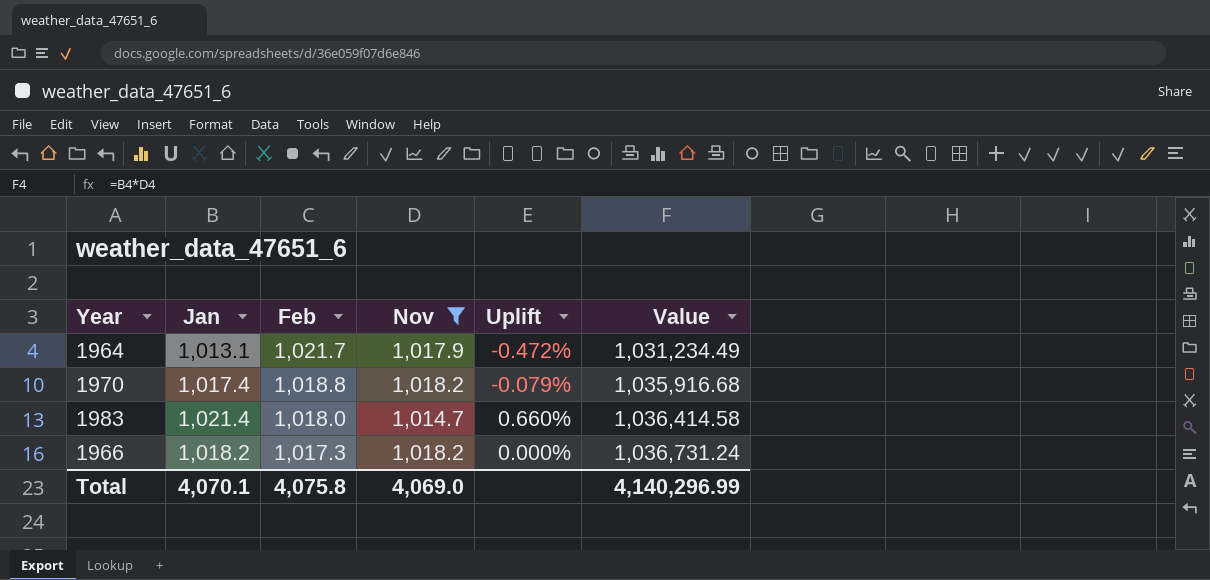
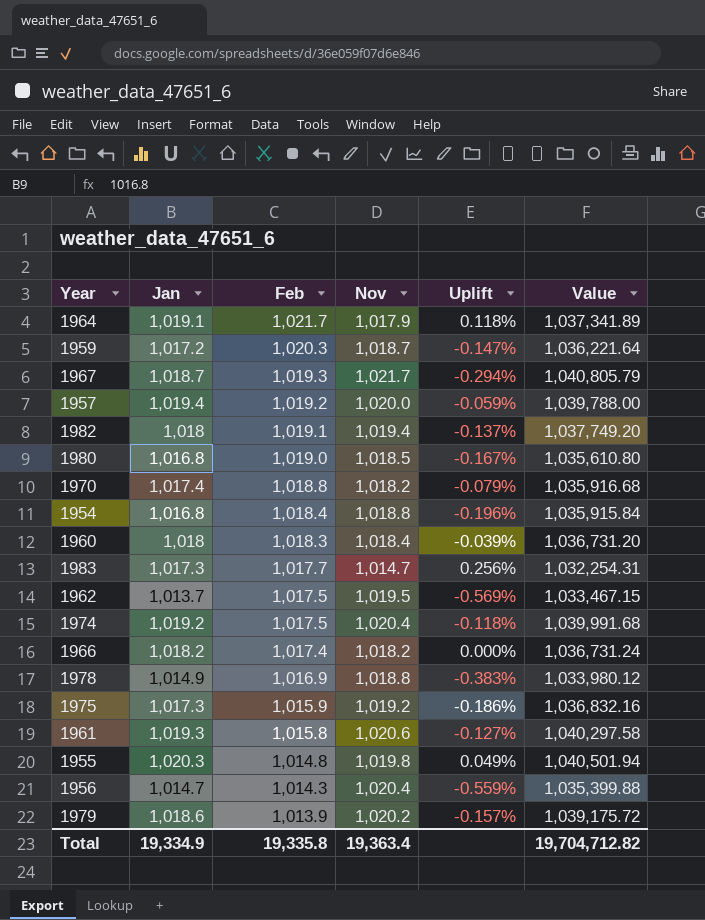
filter: Nov <= 1,018.2 -> none
1964 | Jan: 1,013.1 -> 1,019.1
1964 | Uplift: -0.472% -> 0.118%
1964 | Value: 1,031,234.49 -> 1,037,341.89
1983 | Jan: 1,021.4 -> 1,017.3
1983 | Feb: 1,018.0 -> 1,017.7
1983 | Uplift: 0.660% -> 0.256%
1983 | Value: 1,036,414.58 -> 1,032,254.31
1966 | Feb: 1,017.3 -> 1,017.4
Total | Jan: 4,070.1 -> 19,334.9
Total | Feb: 4,075.8 -> 19,335.8
Total | Nov: 4,069.0 -> 19,363.4
Total | Value: 4,140,296.99 -> 19,704,712.82

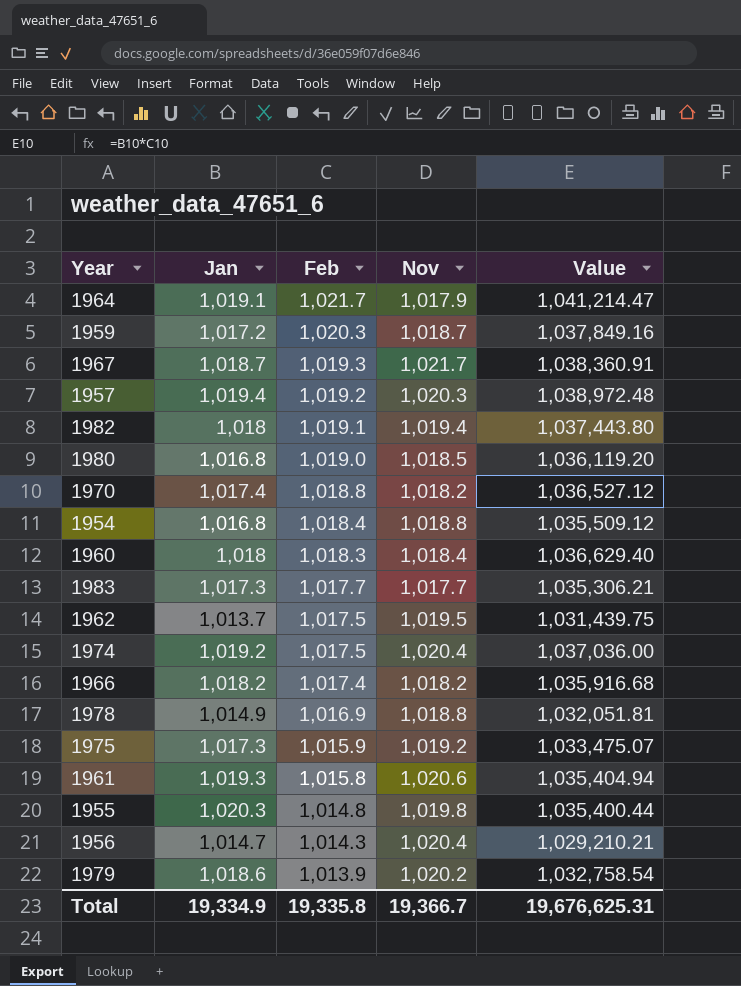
column Uplift | formula: ([Jan] - [Nov]) / [Nov] -> none
column Value | formula: [Jan] * [Nov] -> [Jan] * [Feb]
1957 | Nov: 1,020.0 -> 1,020.3
1983 | Nov: 1,014.7 -> 1,017.7
Total | Nov: 19,363.4 -> 19,366.7
Total | Value: 19,704,712.82 -> 19,676,625.31

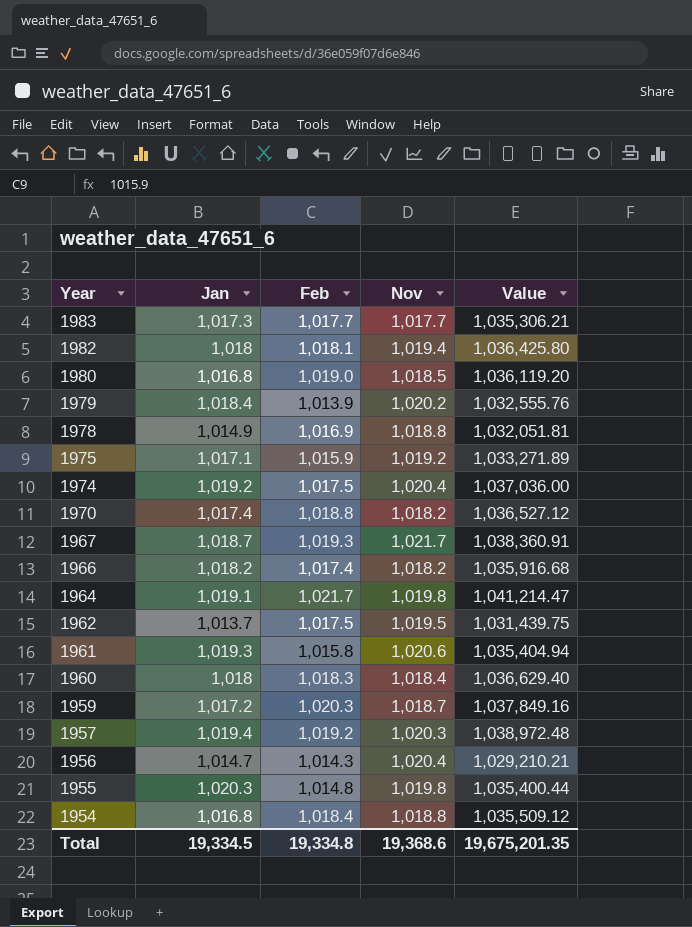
row order: Feb descending -> Year descending
1982 | Feb: 1,019.1 -> 1,018.1
1982 | Value: 1,037,443.80 -> 1,036,425.80
1979 | Jan: 1,018.6 -> 1,018.4
1979 | Value: 1,032,758.54 -> 1,032,555.76
1975 | Jan: 1,017.3 -> 1,017.1
1975 | Value: 1,033,475.07 -> 1,033,271.89
1964 | Nov: 1,017.9 -> 1,019.8
Total | Jan: 19,334.9 -> 19,334.5
Total | Feb: 19,335.8 -> 19,334.8
Total | Nov: 19,366.7 -> 19,368.6
Total | Value: 19,676,625.31 -> 19,675,201.35

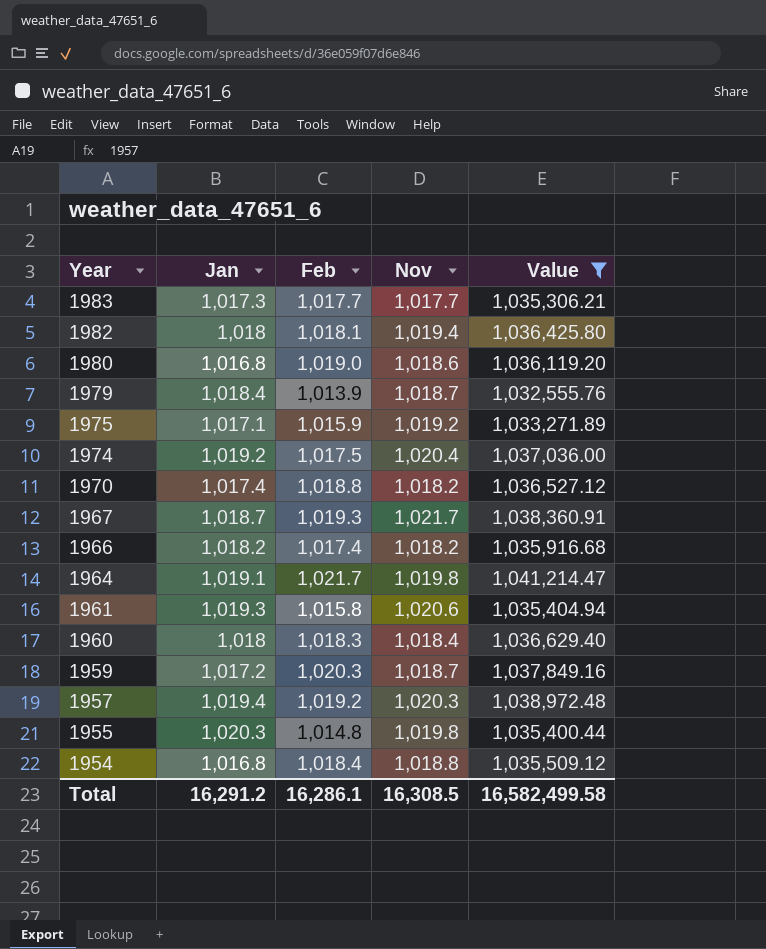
filter: none -> Value >= 1,032,555.76
1980 | Nov: 1,018.5 -> 1,018.6
1979 | Nov: 1,020.2 -> 1,018.7
Total | Jan: 19,334.5 -> 16,291.2
Total | Feb: 19,334.8 -> 16,286.1
Total | Nov: 19,368.6 -> 16,308.5
Total | Value: 19,675,201.35 -> 16,582,499.58

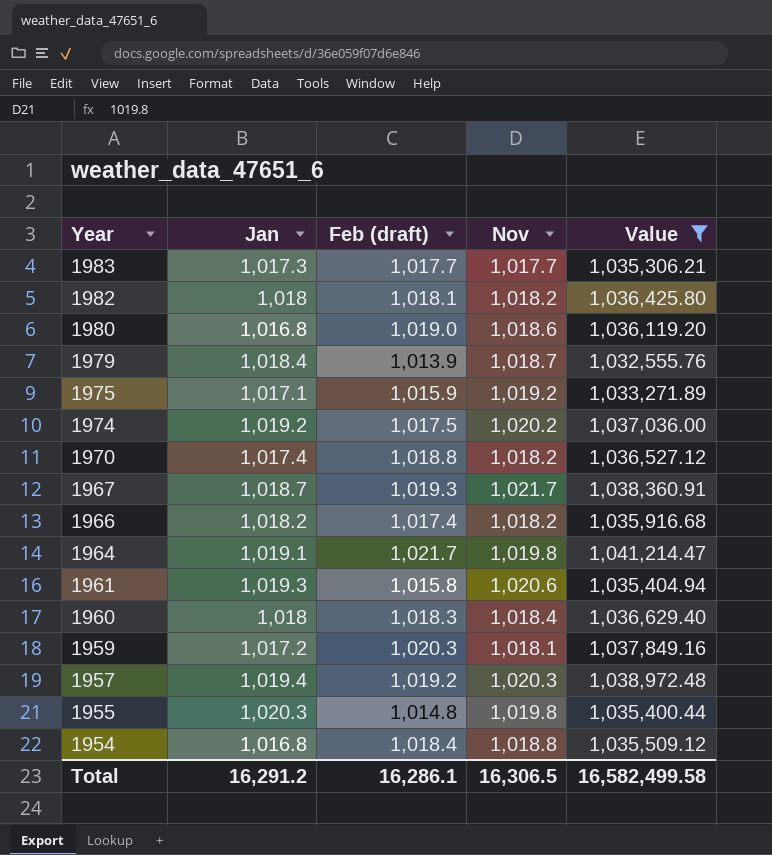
column name: Feb -> Feb (draft)
1982 | Nov: 1,019.4 -> 1,018.2
1974 | Nov: 1,020.4 -> 1,020.2
1959 | Nov: 1,018.7 -> 1,018.1
Total | Nov: 16,308.5 -> 16,306.5

